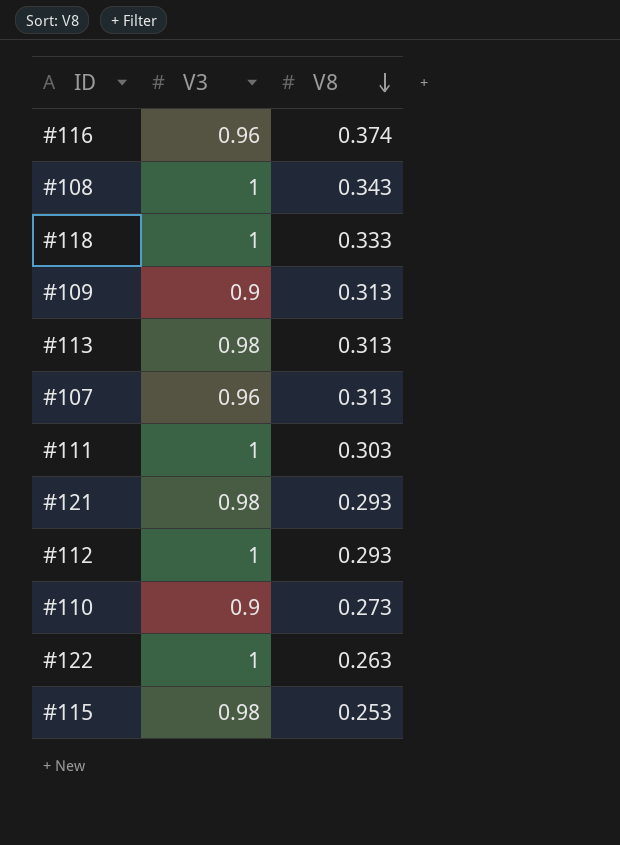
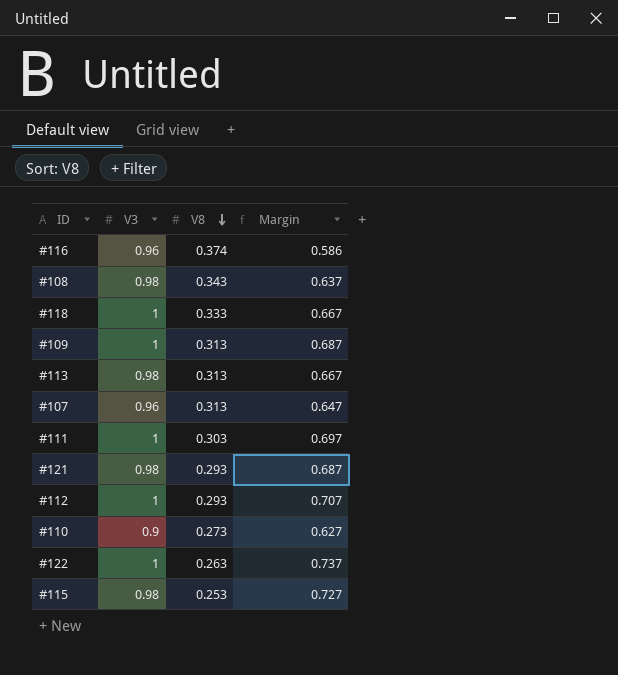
column Margin | formula: none -> [V3] - [V8]
#108 | V3: 1 -> 0.98
#109 | V3: 0.9 -> 1

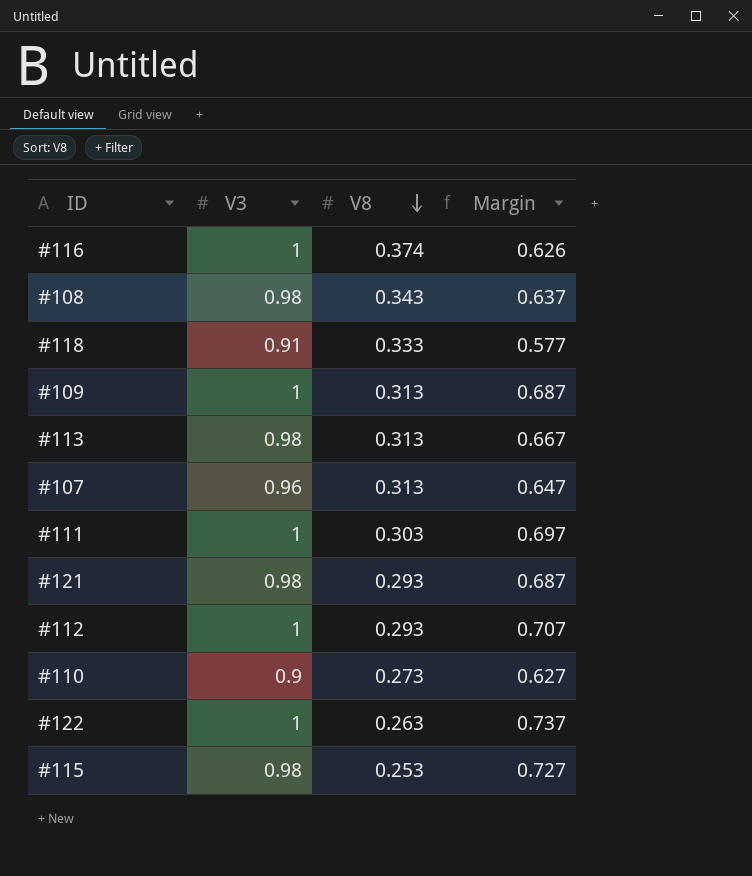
#116 | V3: 0.96 -> 1
#116 | Margin: 0.586 -> 0.626
#118 | V3: 1 -> 0.91
#118 | Margin: 0.667 -> 0.577

